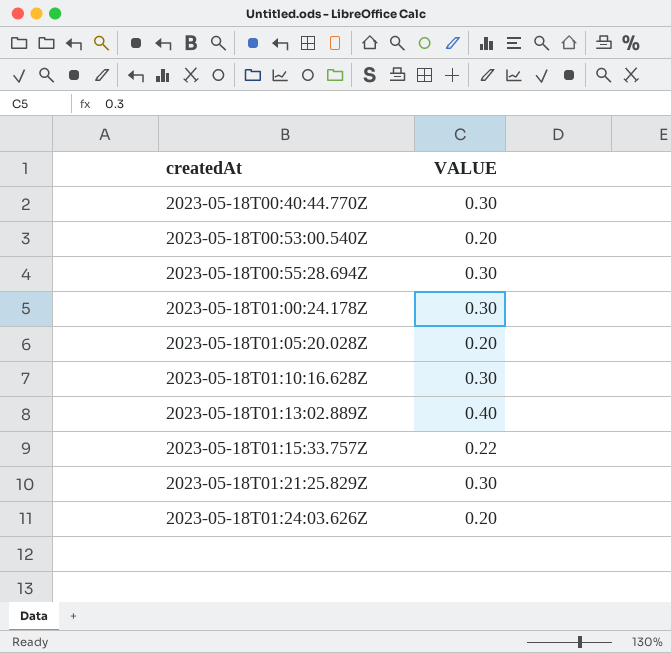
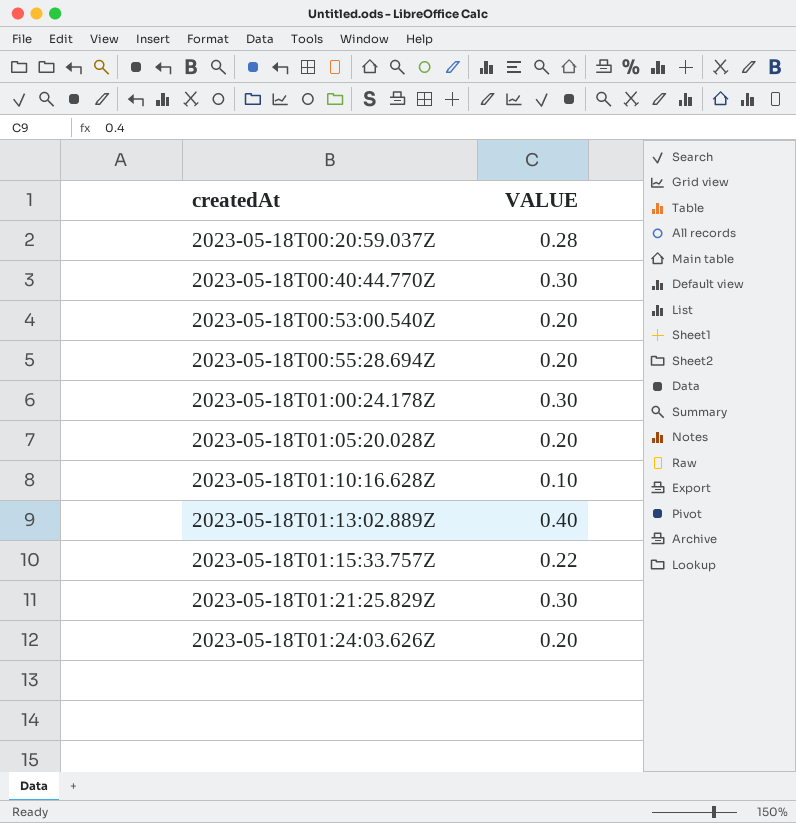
row 2023-05-18T00:20:59.037Z: none -> 0.28
2023-05-18T00:55:28.694Z | VALUE: 0.30 -> 0.20
2023-05-18T01:10:16.628Z | VALUE: 0.30 -> 0.10

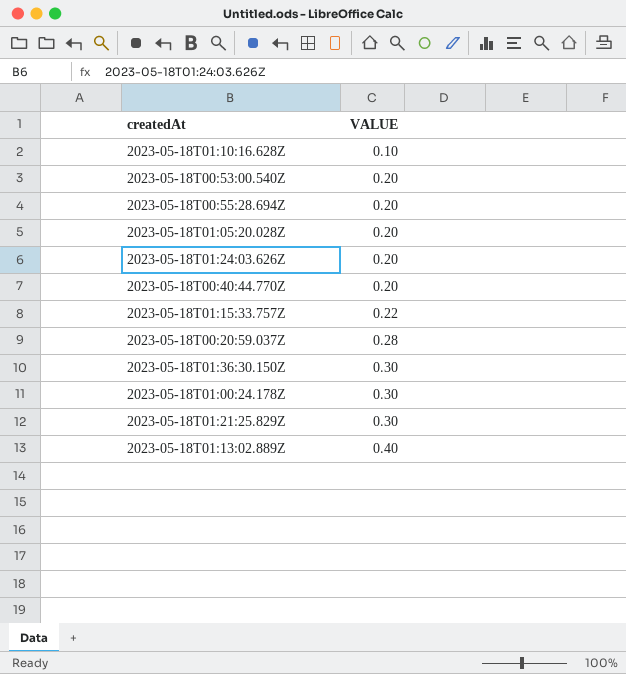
row order: createdAt ascending -> VALUE ascending
2023-05-18T00:40:44.770Z | VALUE: 0.30 -> 0.20
row 2023-05-18T01:36:30.150Z: none -> 0.30

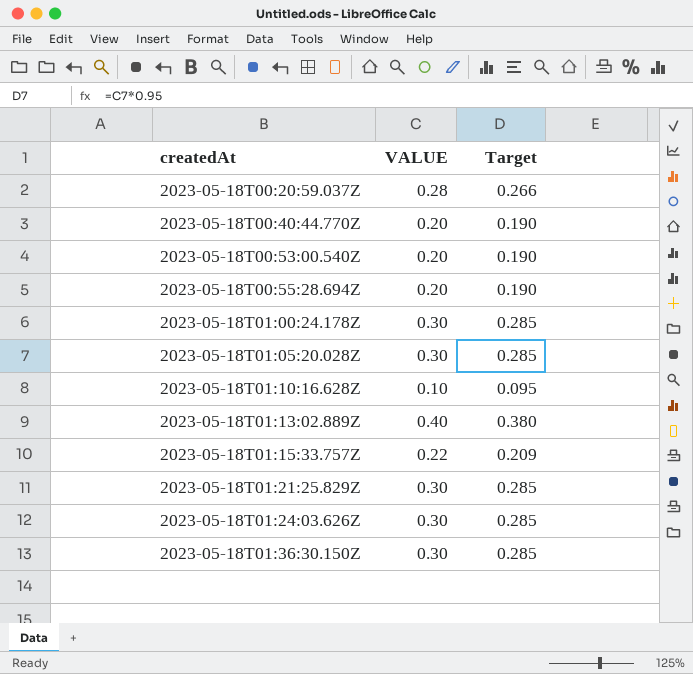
row order: VALUE ascending -> createdAt ascending
column Target | formula: none -> [VALUE] * 0.95
2023-05-18T01:05:20.028Z | VALUE: 0.20 -> 0.30
2023-05-18T01:24:03.626Z | VALUE: 0.20 -> 0.30

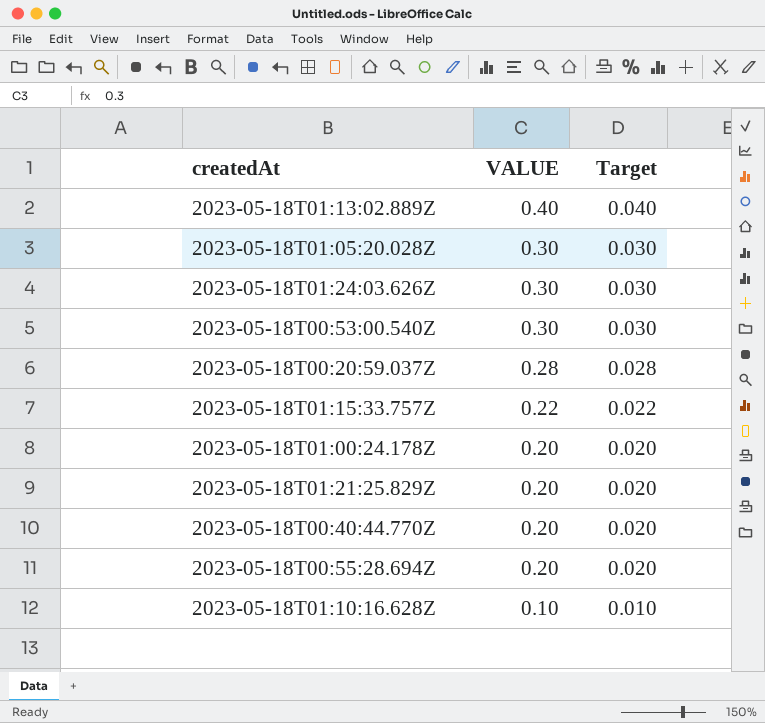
row order: createdAt ascending -> VALUE descending
column Target | formula: [VALUE] * 0.95 -> [VALUE] * 0.1
row 2023-05-18T01:36:30.150Z: 0.30 | 0.285 -> none
2023-05-18T00:53:00.540Z | VALUE: 0.20 -> 0.30
2023-05-18T01:00:24.178Z | VALUE: 0.30 -> 0.20
2023-05-18T01:21:25.829Z | VALUE: 0.30 -> 0.20

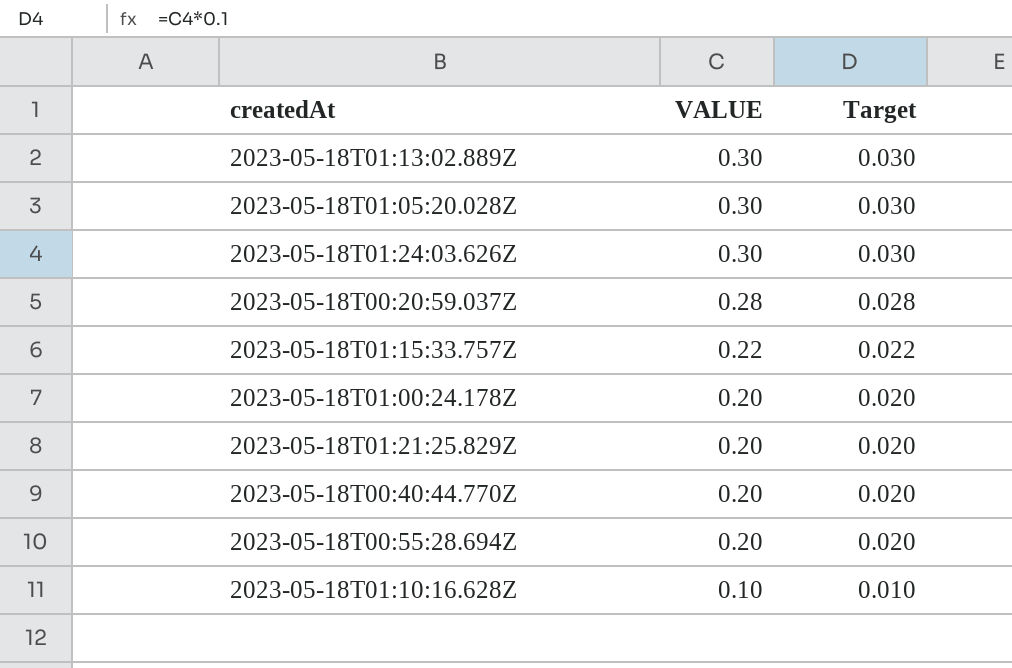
row 2023-05-18T00:53:00.540Z: 0.30 | 0.030 -> none
2023-05-18T01:13:02.889Z | VALUE: 0.40 -> 0.30
2023-05-18T01:13:02.889Z | Target: 0.040 -> 0.030

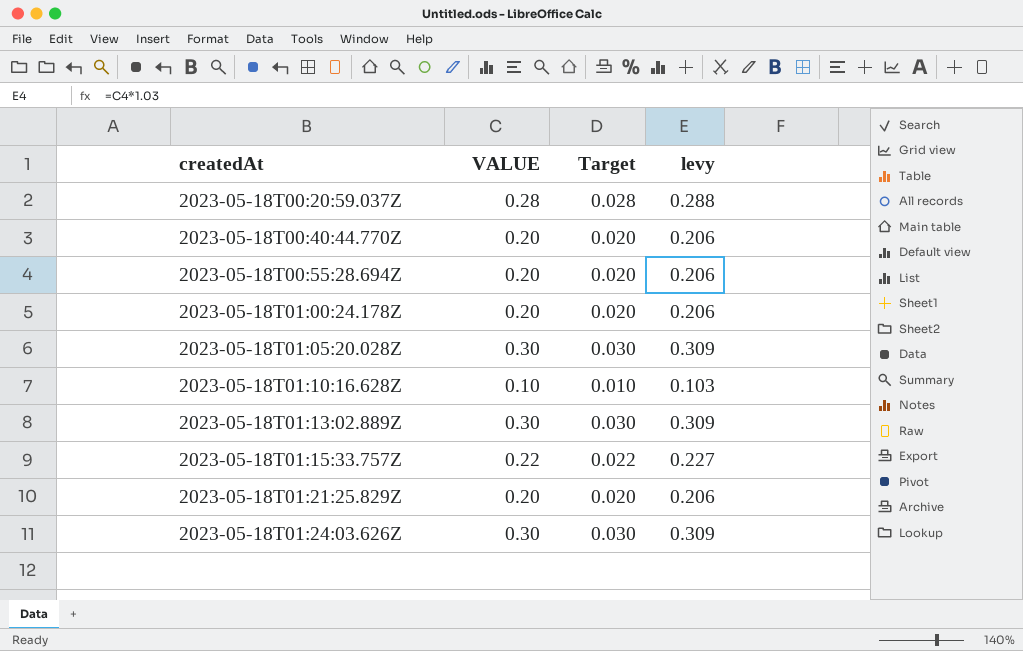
row order: VALUE descending -> createdAt ascending
column levy | formula: none -> [VALUE] * 1.03

